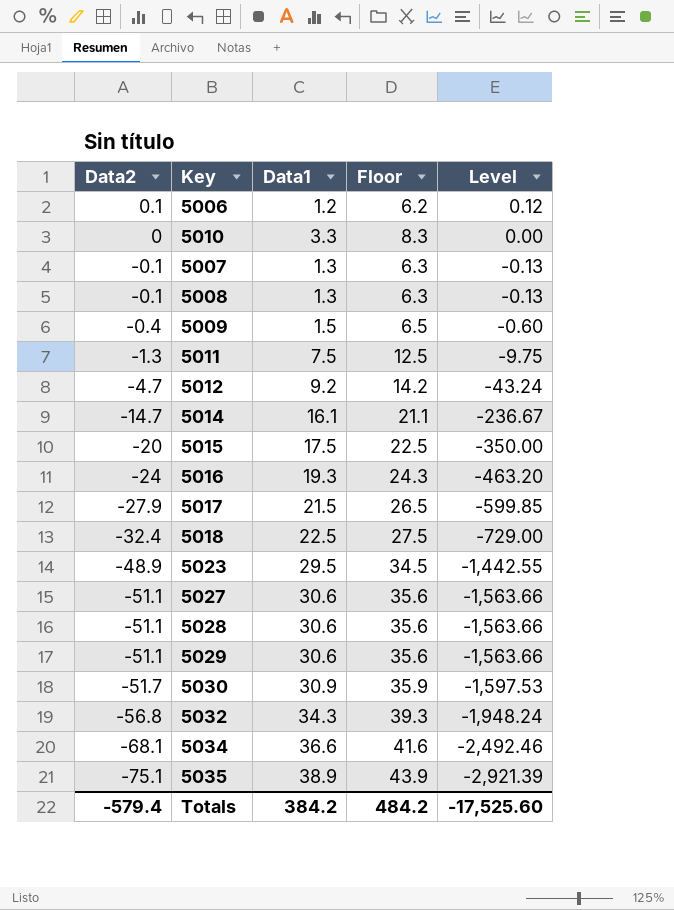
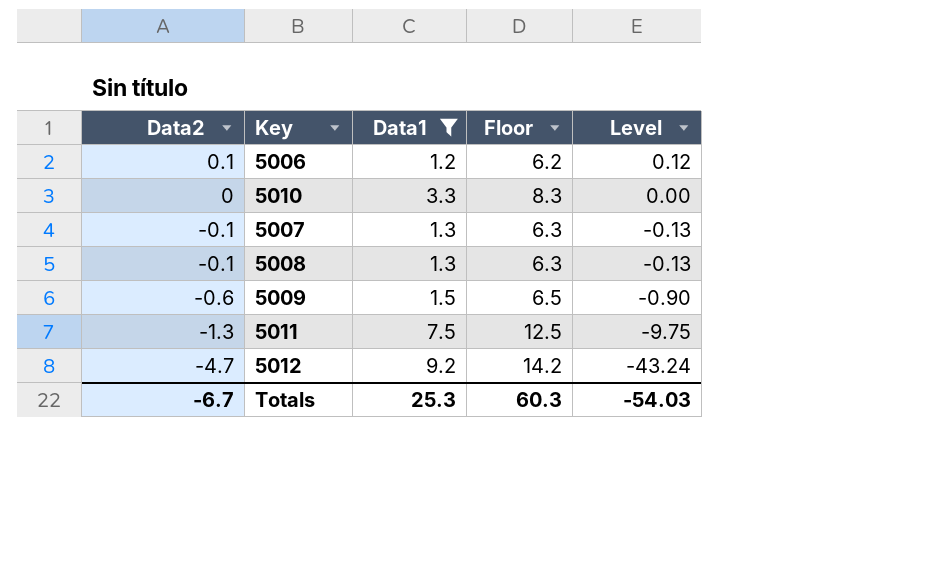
filter: none -> Data1 <= 9.2
5009 | Data2: -0.4 -> -0.6
5009 | Level: -0.60 -> -0.90
Totals | Data2: -579.4 -> -6.7
Totals | Data1: 384.2 -> 25.3
Totals | Floor: 484.2 -> 60.3
Totals | Level: -17,525.60 -> -54.03

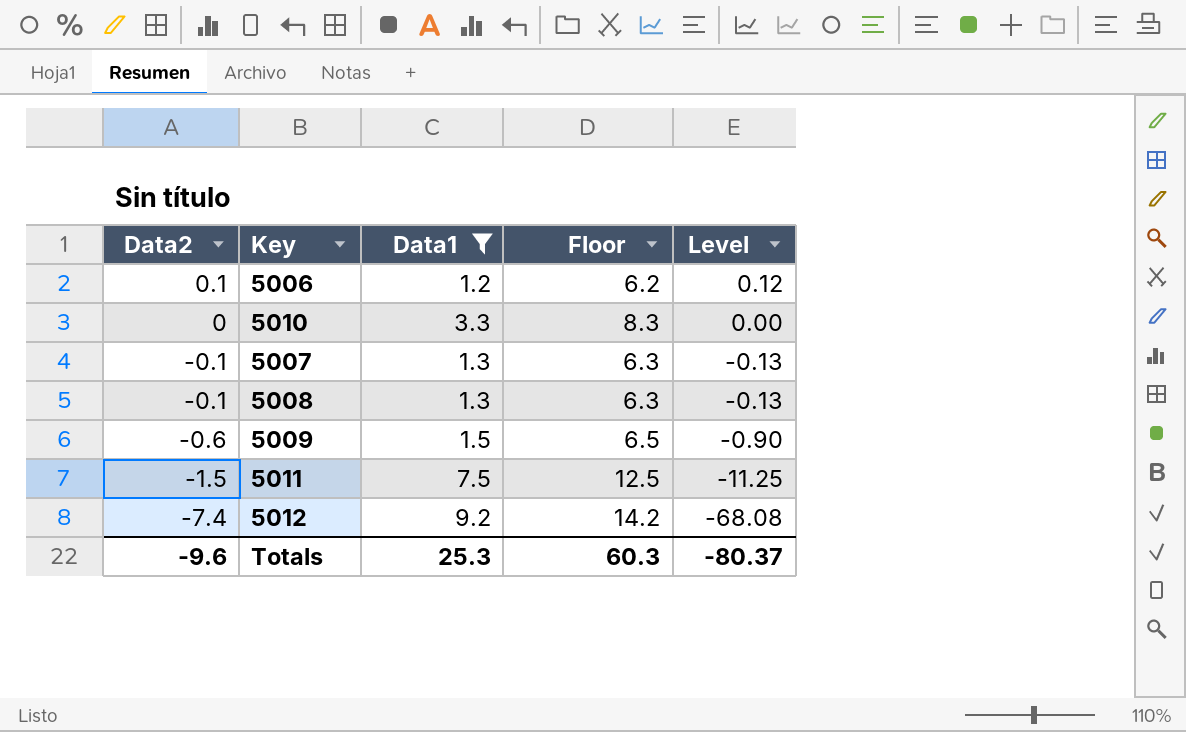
5011 | Data2: -1.3 -> -1.5
5011 | Level: -9.75 -> -11.25
5012 | Data2: -4.7 -> -7.4
5012 | Level: -43.24 -> -68.08
Totals | Data2: -6.7 -> -9.6
Totals | Level: -54.03 -> -80.37

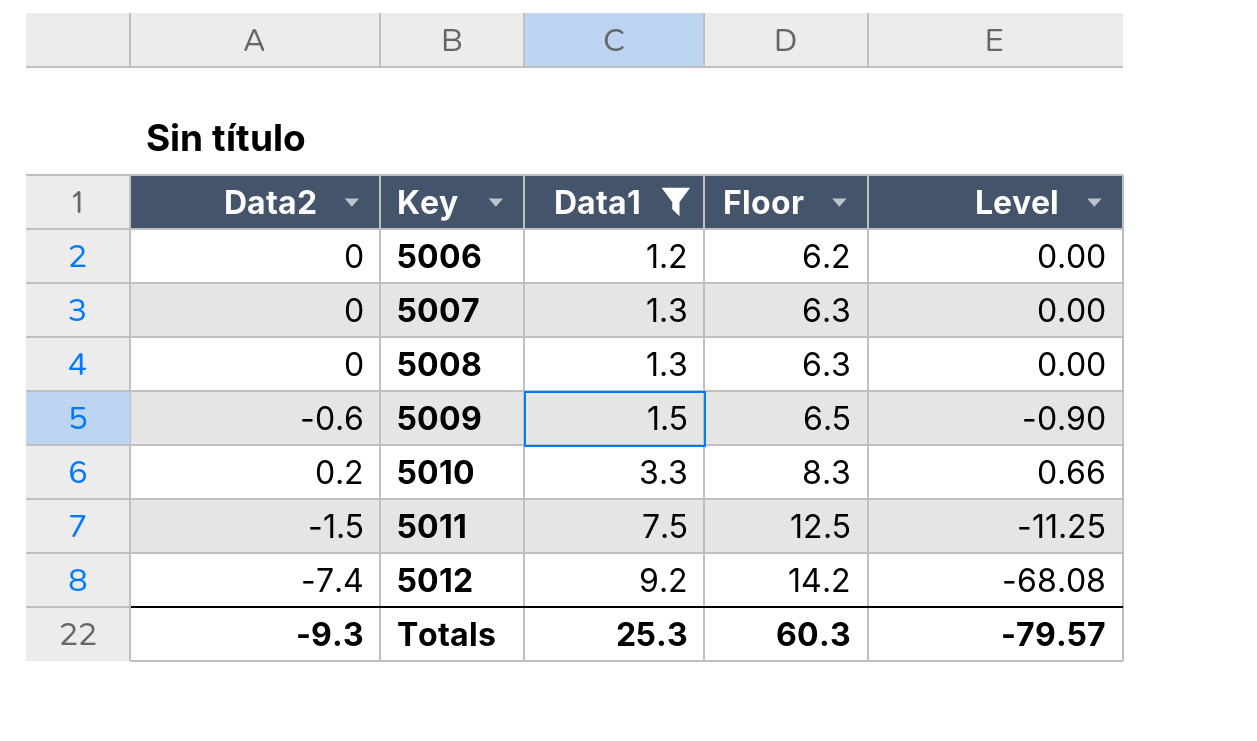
row order: Data2 descending -> Key ascending
5006 | Data2: 0.1 -> 0
5006 | Level: 0.12 -> 0.00
5007 | Data2: -0.1 -> 0
5007 | Level: -0.13 -> 0.00
5008 | Data2: -0.1 -> 0
5008 | Level: -0.13 -> 0.00
5010 | Data2: 0 -> 0.2
5010 | Level: 0.00 -> 0.66
Totals | Data2: -9.6 -> -9.3
Totals | Level: -80.37 -> -79.57

